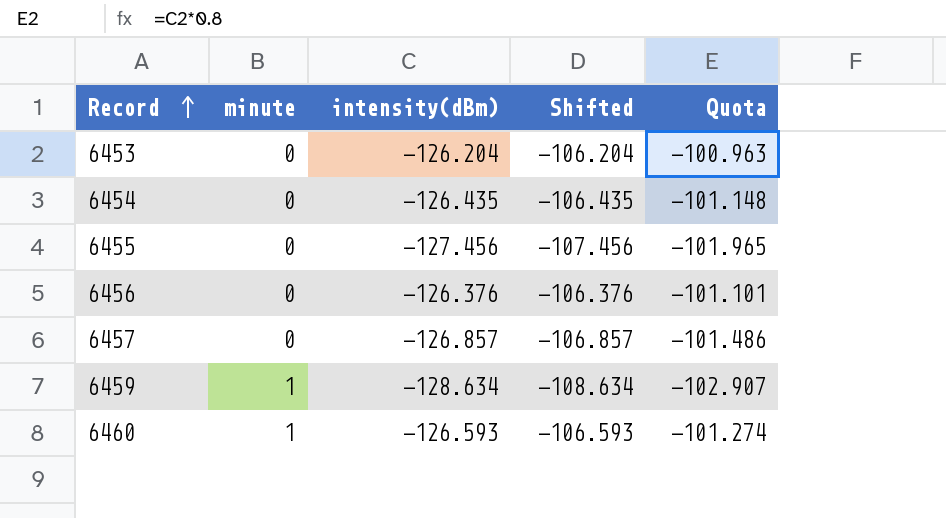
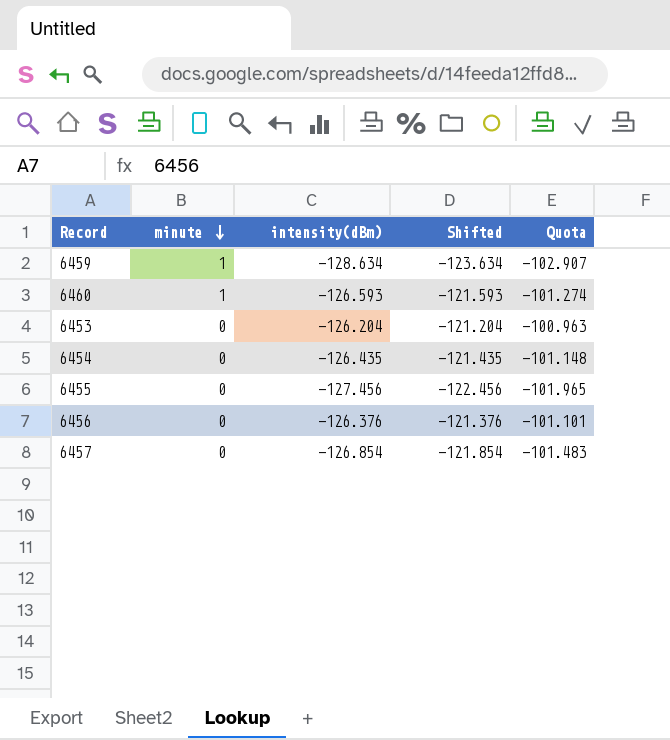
row order: Record ascending -> minute descending
column Shifted | formula: [intensity(dBm)] + 20 -> [intensity(dBm)] + 5
6457 | intensity(dBm): -126.857 -> -126.854
6457 | Quota: -101.486 -> -101.483

